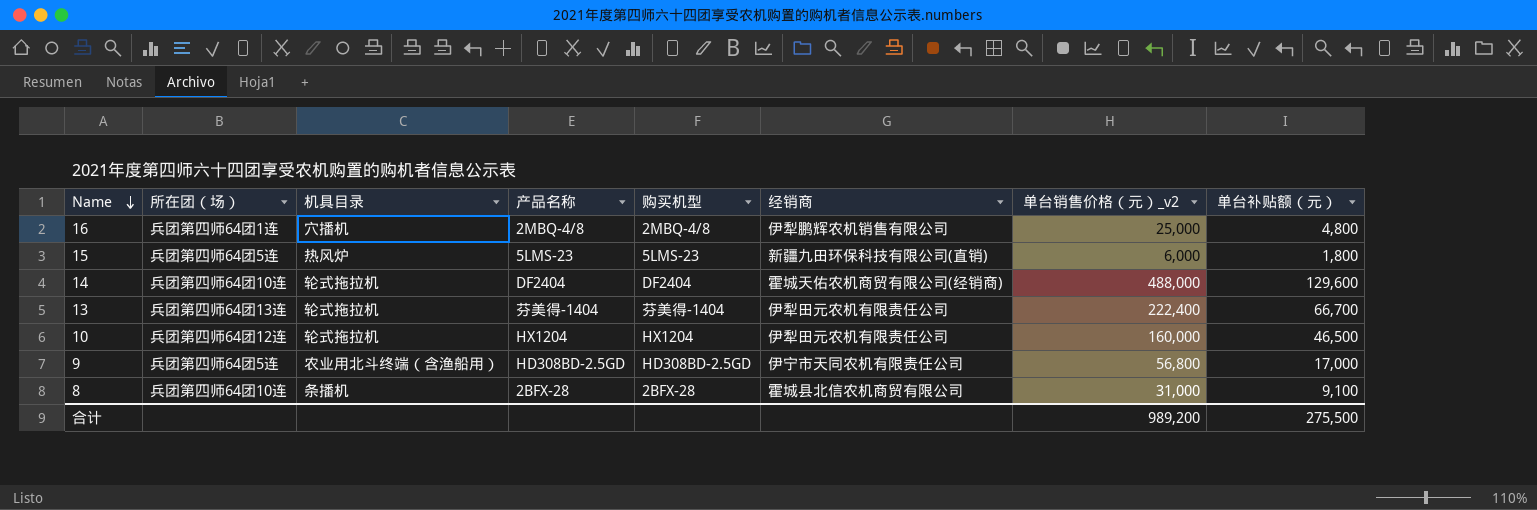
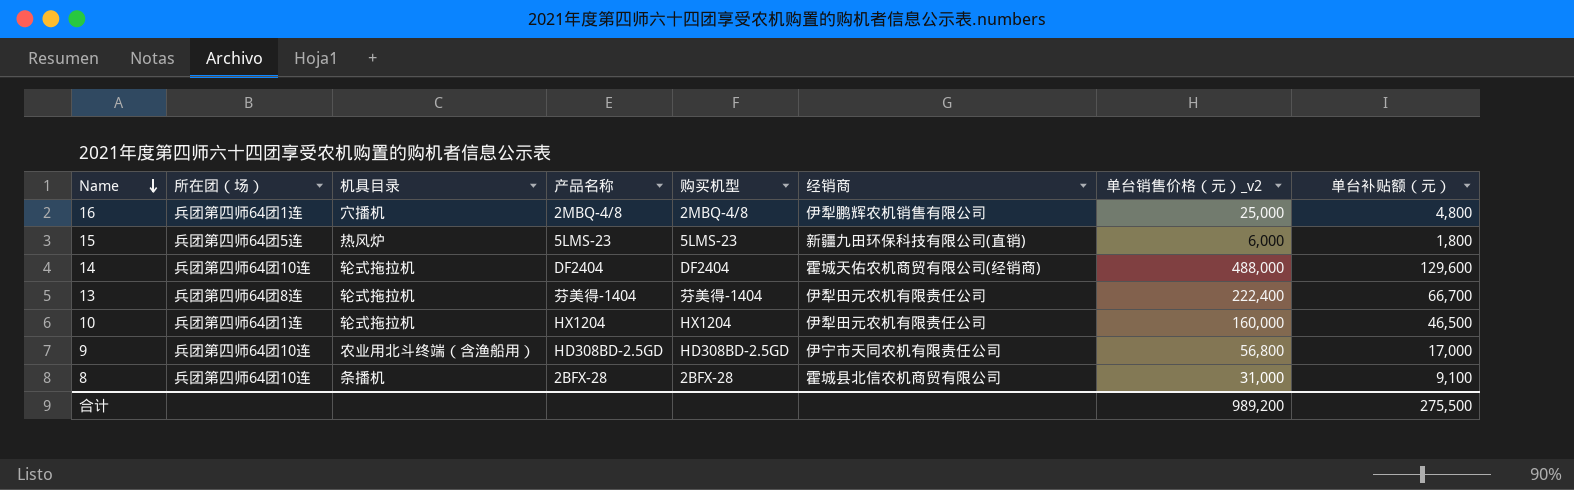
13 | 所在团（场）: 兵团第四师64团13连 -> 兵团第四师64团8连
10 | 所在团（场）: 兵团第四师64团12连 -> 兵团第四师64团1连
9 | 所在团（场）: 兵团第四师64团5连 -> 兵团第四师64团10连

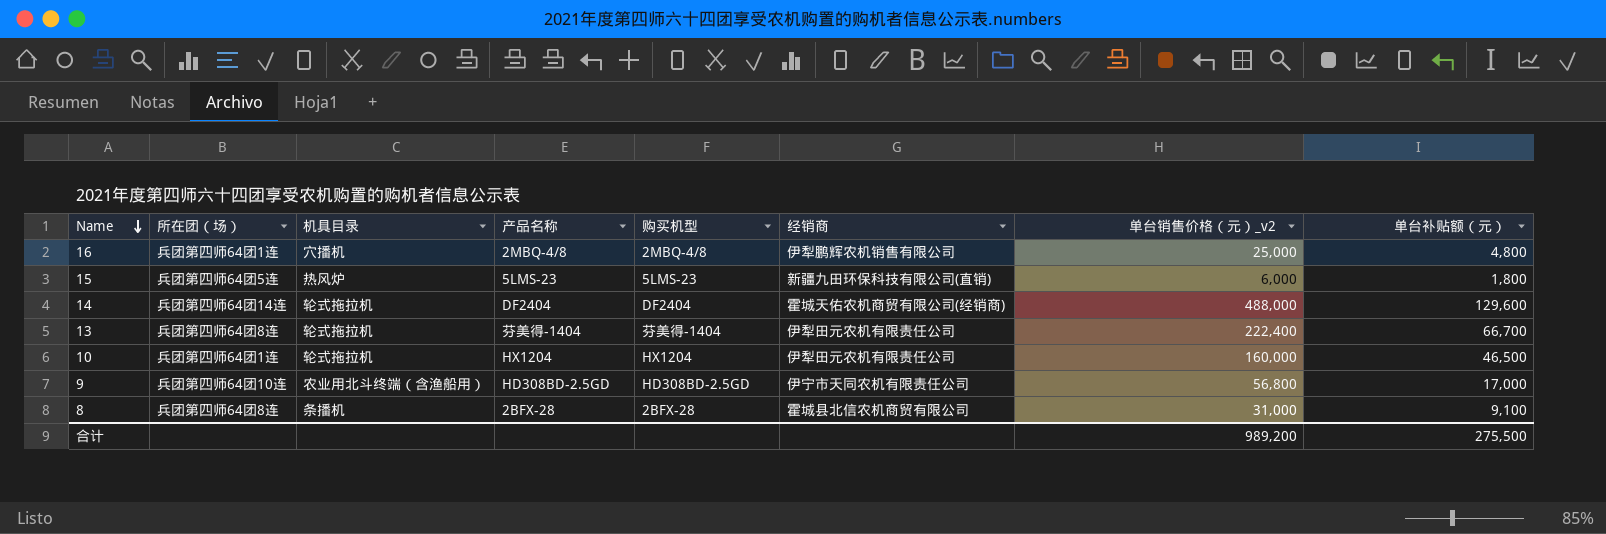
14 | 所在团（场）: 兵团第四师64团10连 -> 兵团第四师64团14连
8 | 所在团（场）: 兵团第四师64团10连 -> 兵团第四师64团8连

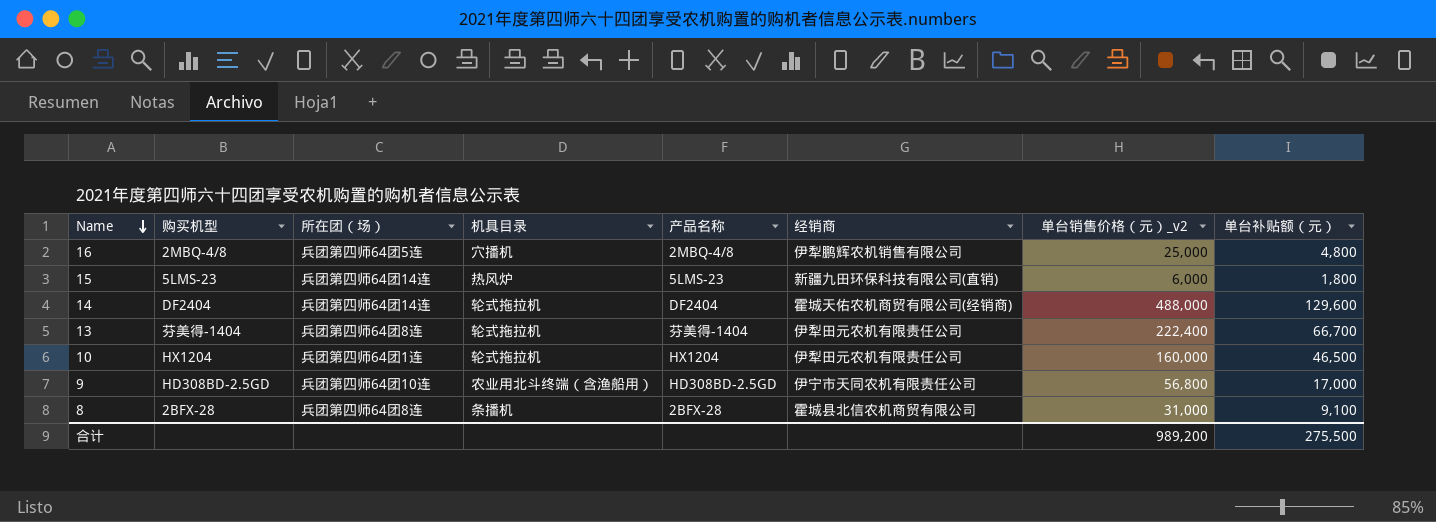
column 购买机型 | position: 5 -> 2
16 | 所在团（场）: 兵团第四师64团1连 -> 兵团第四师64团5连
15 | 所在团（场）: 兵团第四师64团5连 -> 兵团第四师64团14连

